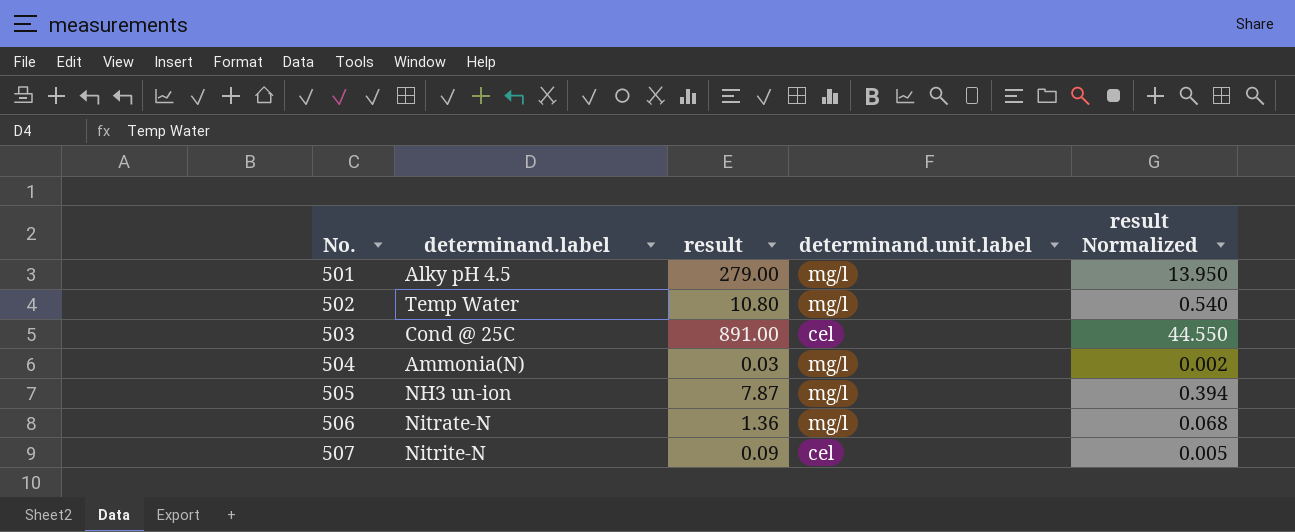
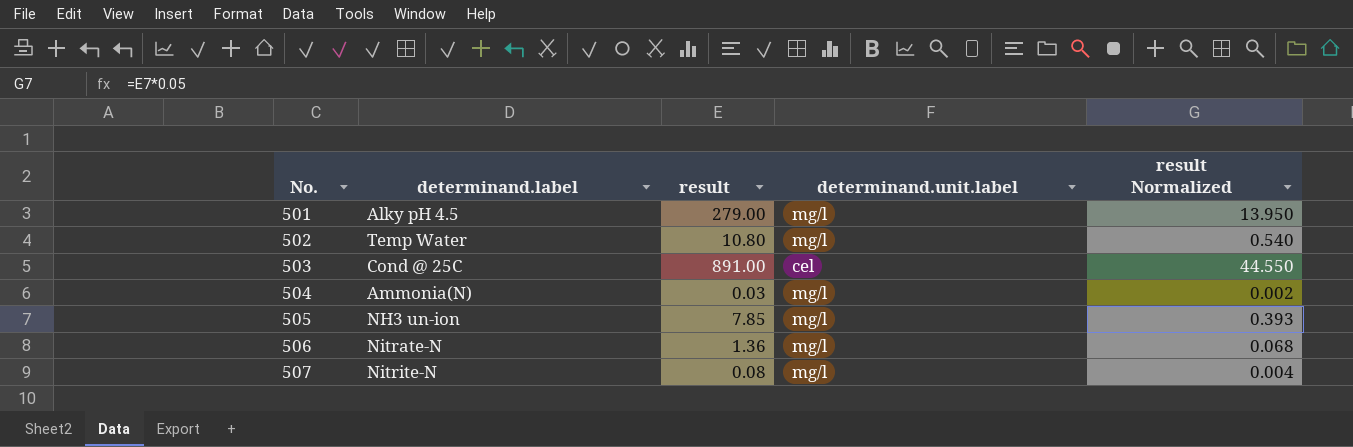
505 | result: 7.87 -> 7.85
505 | result Normalized: 0.394 -> 0.393
507 | result: 0.09 -> 0.08
507 | determinand.unit.label: cel -> mg/l
507 | result Normalized: 0.005 -> 0.004

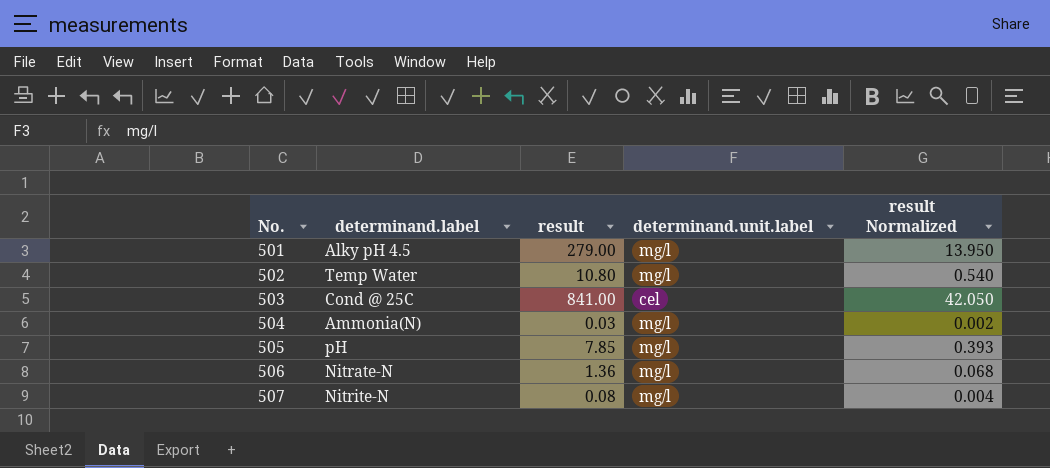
503 | result: 891.00 -> 841.00
503 | result Normalized: 44.550 -> 42.050
505 | determinand.label: NH3 un-ion -> pH

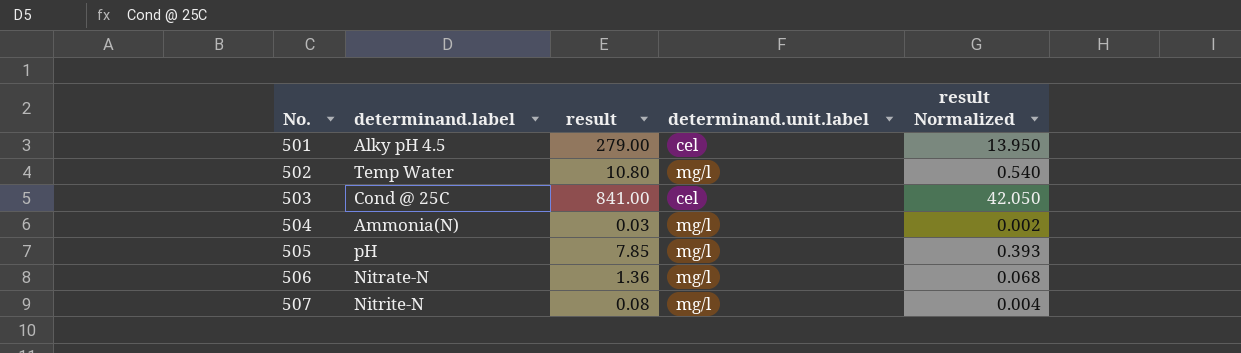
501 | determinand.unit.label: mg/l -> cel

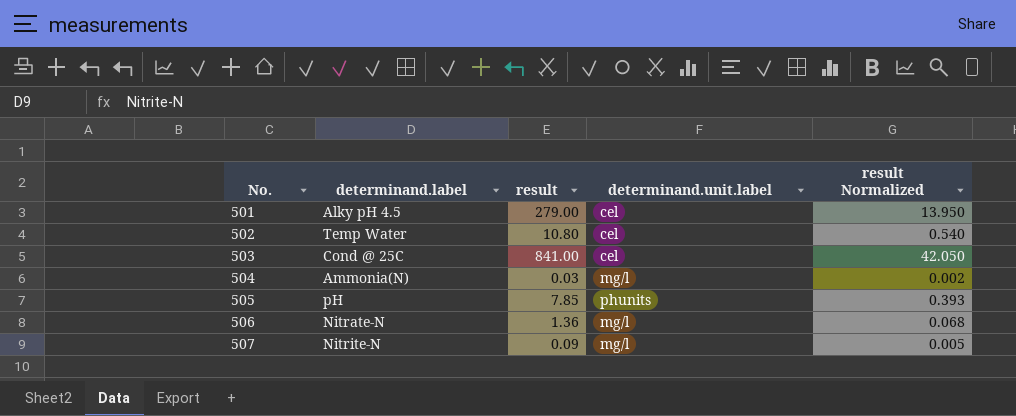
502 | determinand.unit.label: mg/l -> cel
505 | determinand.unit.label: mg/l -> phunits
507 | result: 0.08 -> 0.09
507 | result Normalized: 0.004 -> 0.005

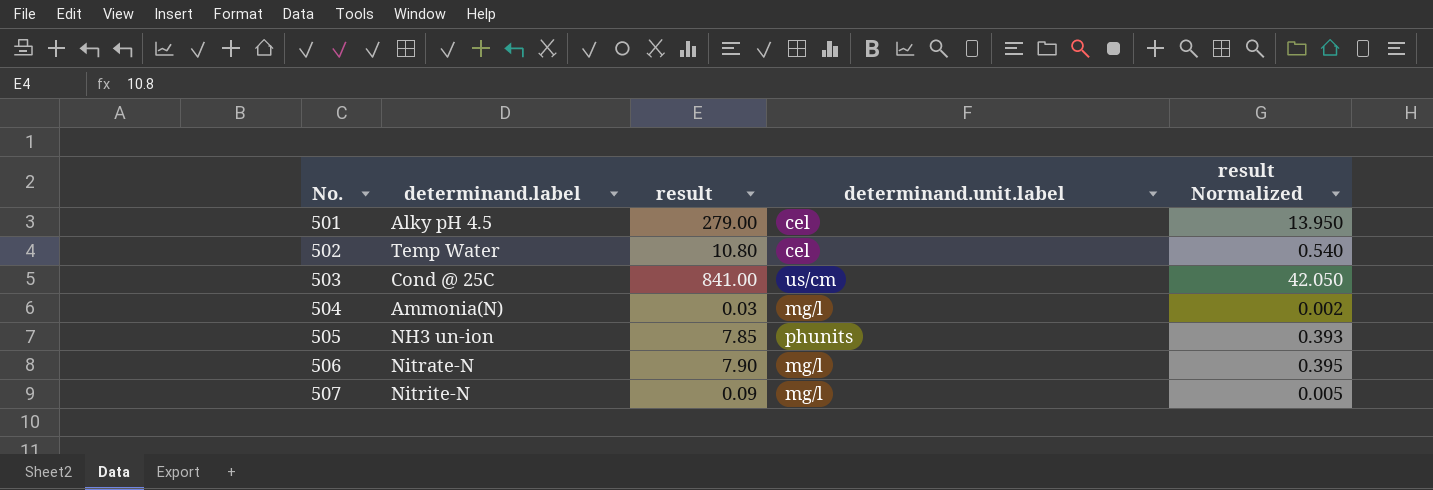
503 | determinand.unit.label: cel -> us/cm
505 | determinand.label: pH -> NH3 un-ion
506 | result: 1.36 -> 7.90
506 | result Normalized: 0.068 -> 0.395

